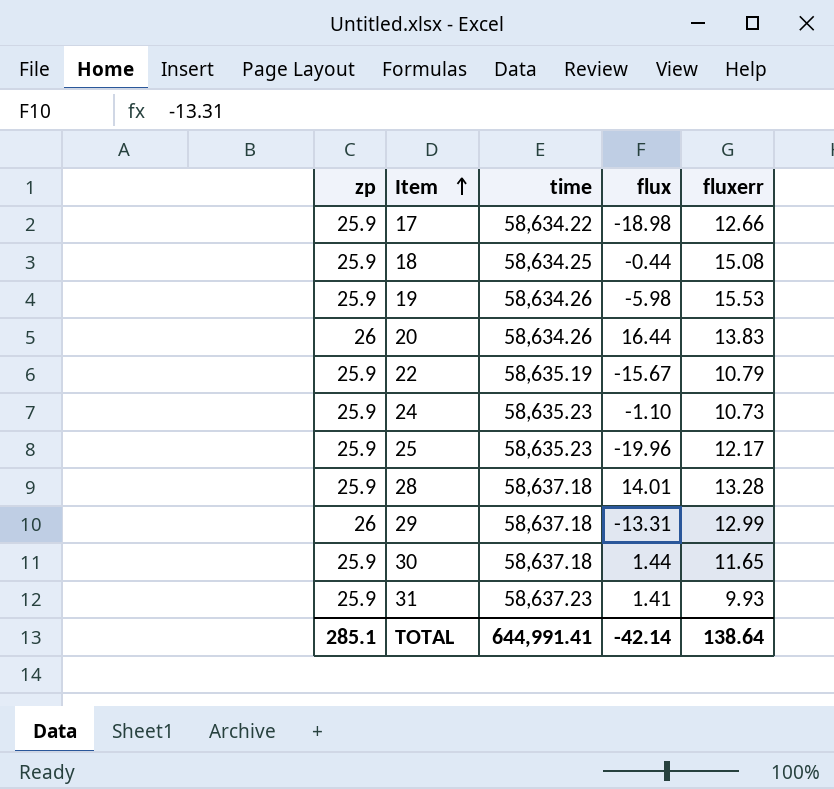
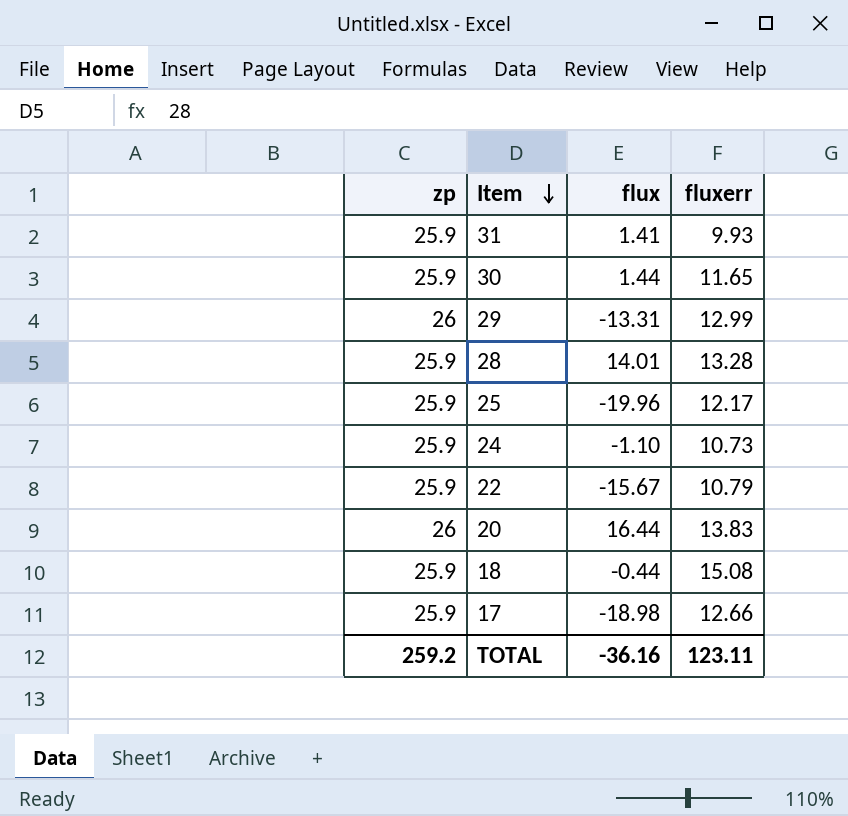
row order: Item ascending -> Item descending
column time | position: 3 -> none
row 19: 25.9 | 58,634.26 | -5.98 | 15.53 -> none
TOTAL | zp: 285.1 -> 259.2
TOTAL | flux: -42.14 -> -36.16
TOTAL | fluxerr: 138.64 -> 123.11

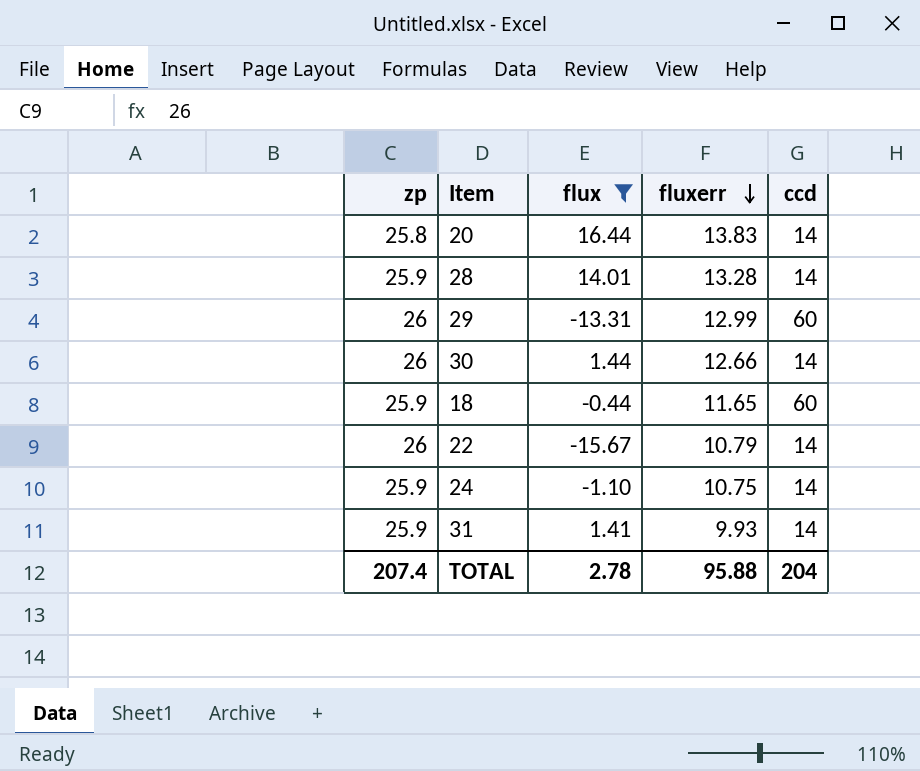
filter: none -> flux >= -15.67
row order: Item descending -> fluxerr descending
column ccd | position: none -> 5
20 | zp: 26 -> 25.8
30 | zp: 25.9 -> 26
30 | fluxerr: 11.65 -> 12.66
18 | fluxerr: 15.08 -> 11.65
22 | zp: 25.9 -> 26
24 | fluxerr: 10.73 -> 10.75
TOTAL | zp: 259.2 -> 207.4
TOTAL | flux: -36.16 -> 2.78
TOTAL | fluxerr: 123.11 -> 95.88

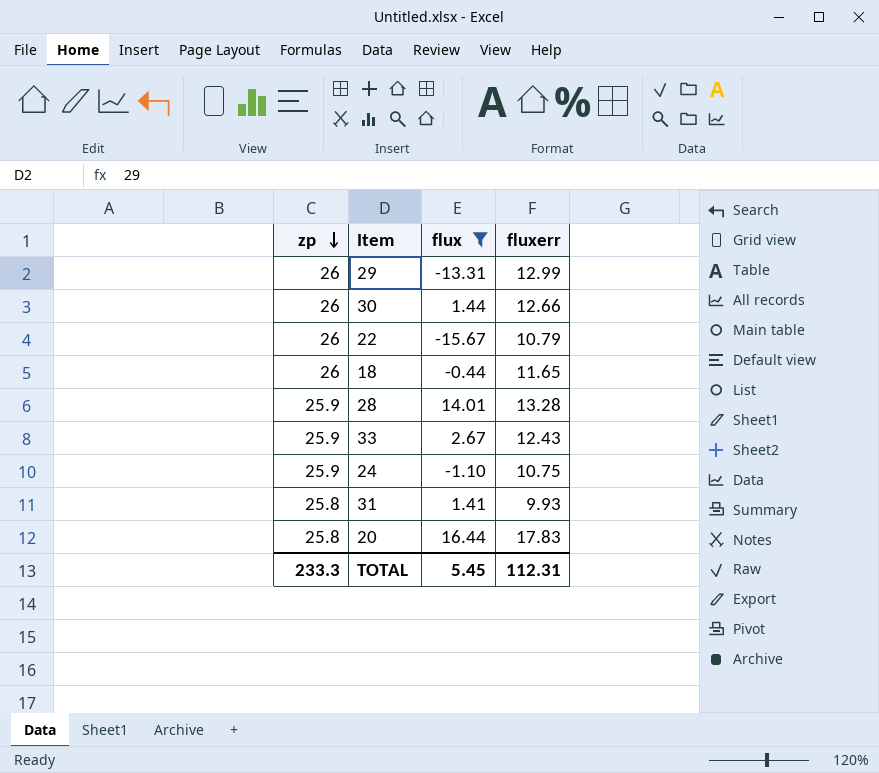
row order: fluxerr descending -> zp descending
column ccd | position: 5 -> none
18 | zp: 25.9 -> 26
row 33: none -> 25.9 | 2.67 | 12.43
31 | zp: 25.9 -> 25.8
20 | fluxerr: 13.83 -> 17.83
TOTAL | zp: 207.4 -> 233.3
TOTAL | flux: 2.78 -> 5.45
TOTAL | fluxerr: 95.88 -> 112.31

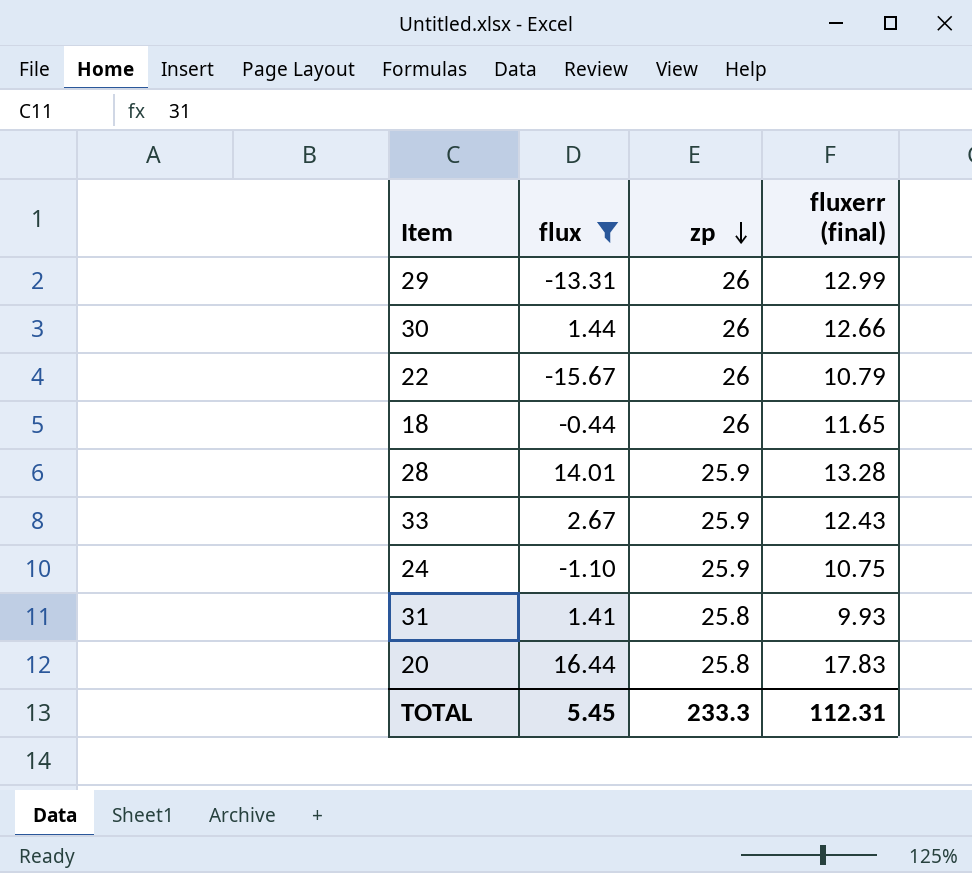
column zp | position: 1 -> 3
column name: fluxerr -> fluxerr (final)

